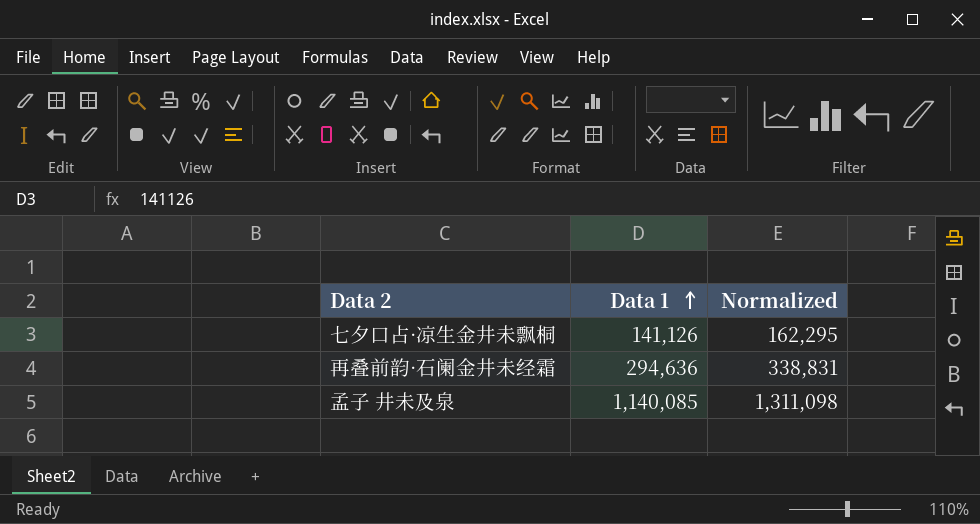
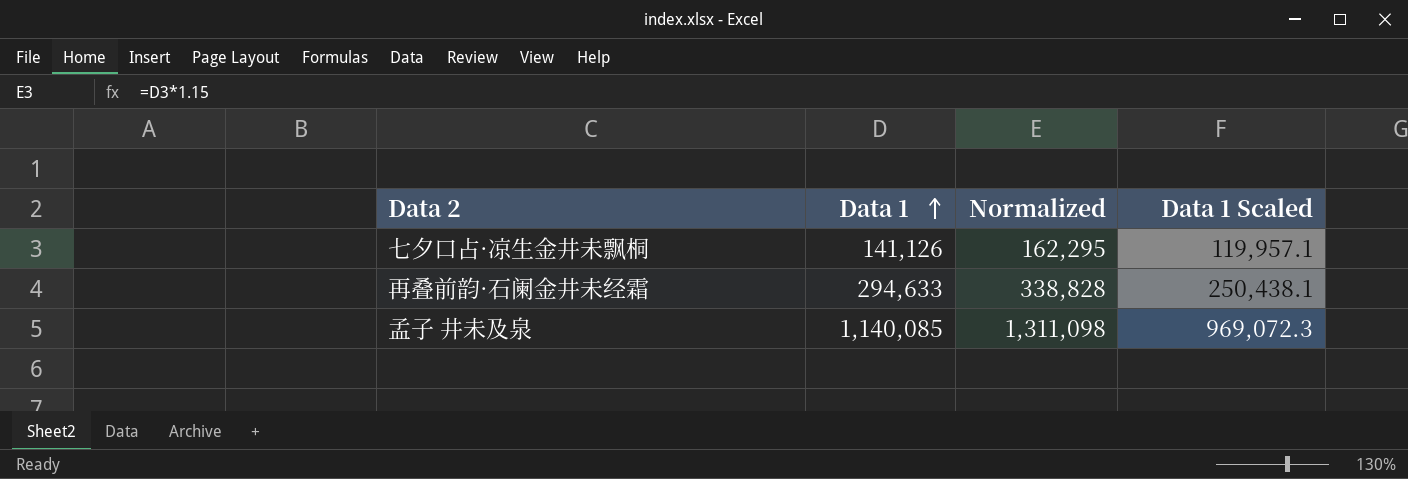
column Data 1 Scaled | formula: none -> [Data 1] * 0.85
再叠前韵·石阑金井未经霜 | Data 1: 294,636 -> 294,633
再叠前韵·石阑金井未经霜 | Normalized: 338,831 -> 338,828

